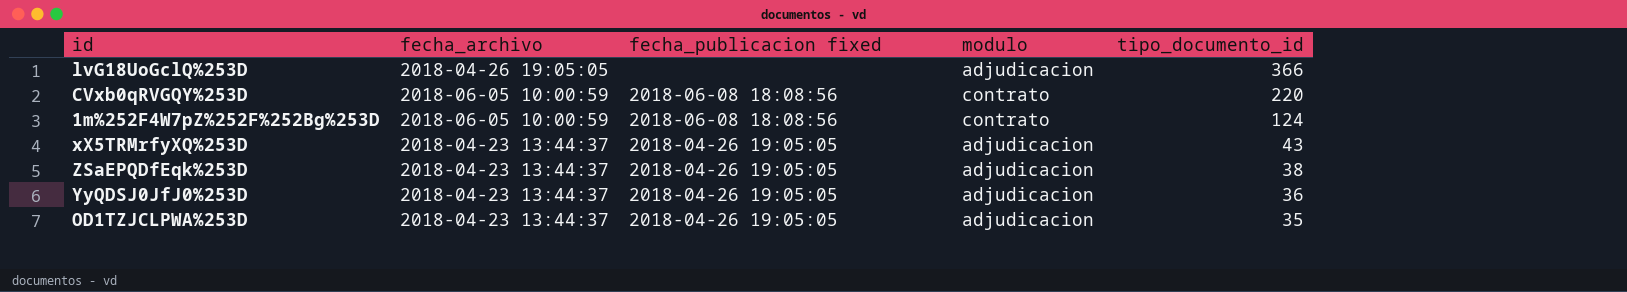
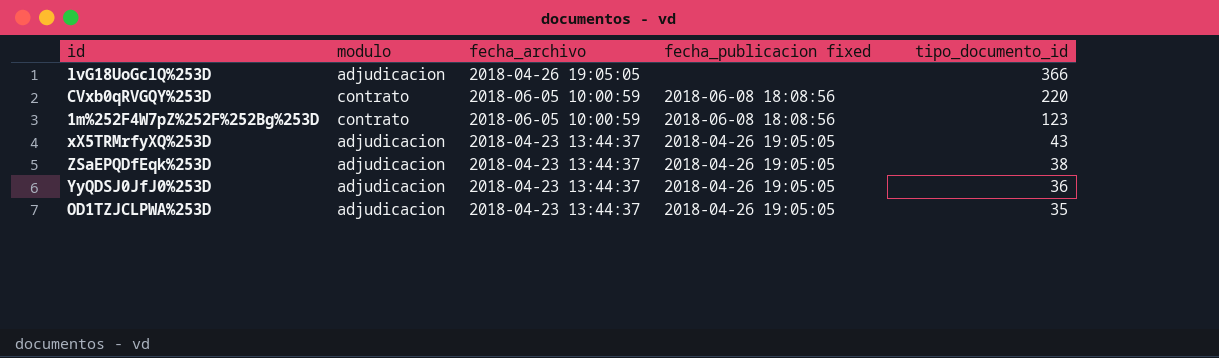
column modulo | position: 4 -> 2
1m%252F4W7pZ%252F%252Bg%253D | tipo_documento_id: 124 -> 123

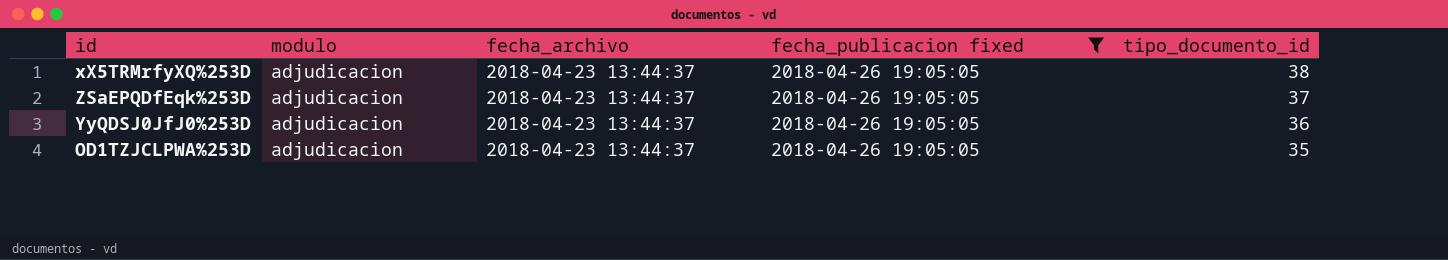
filter: none -> fecha_publicacion fixed = 2018-04-26 19:05:05
xX5TRMrfyXQ%253D | tipo_documento_id: 43 -> 38
ZSaEPQDfEqk%253D | tipo_documento_id: 38 -> 37

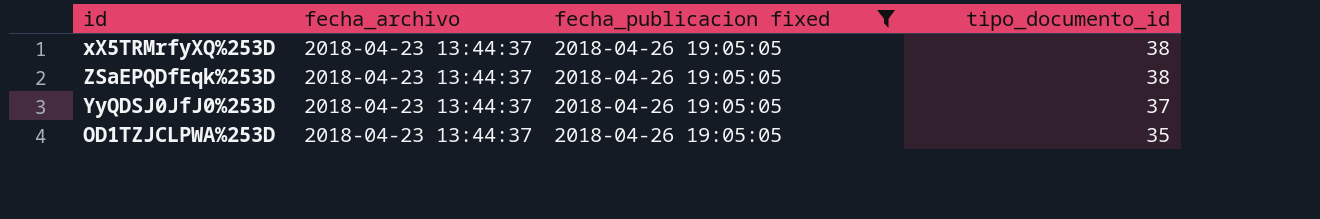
column modulo | position: 2 -> none
ZSaEPQDfEqk%253D | tipo_documento_id: 37 -> 38
YyQDSJ0JfJ0%253D | tipo_documento_id: 36 -> 37

